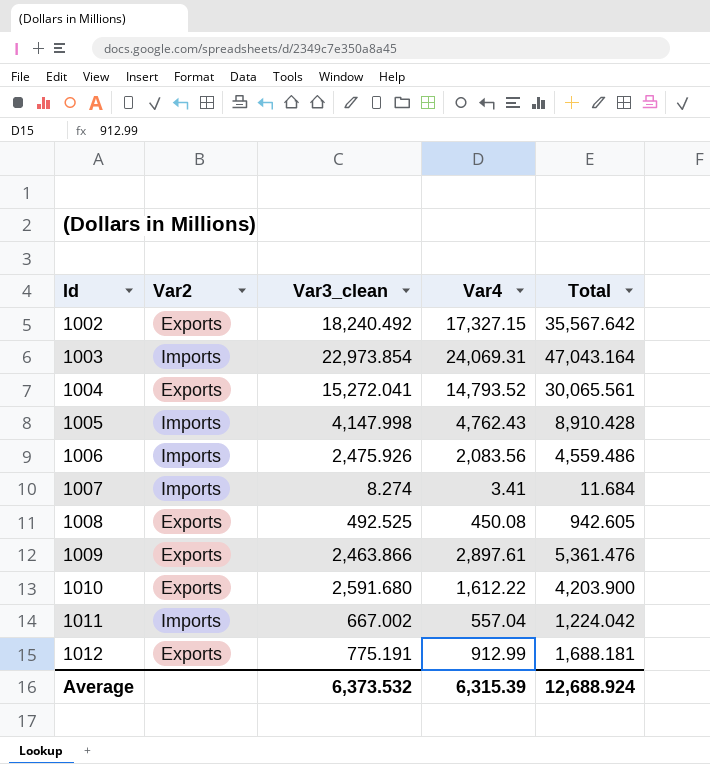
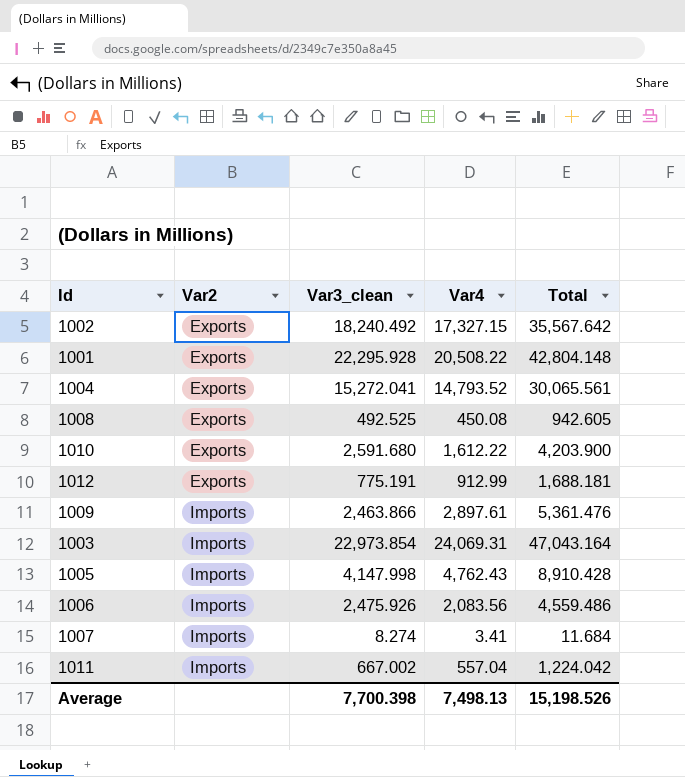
row order: Id ascending -> Var2 ascending
row 1001: none -> Exports | 22,295.928 | 20,508.22 | 42,804.148
1009 | Var2: Exports -> Imports
Average | Var3_clean: 6,373.532 -> 7,700.398
Average | Var4: 6,315.39 -> 7,498.13
Average | Total: 12,688.924 -> 15,198.526

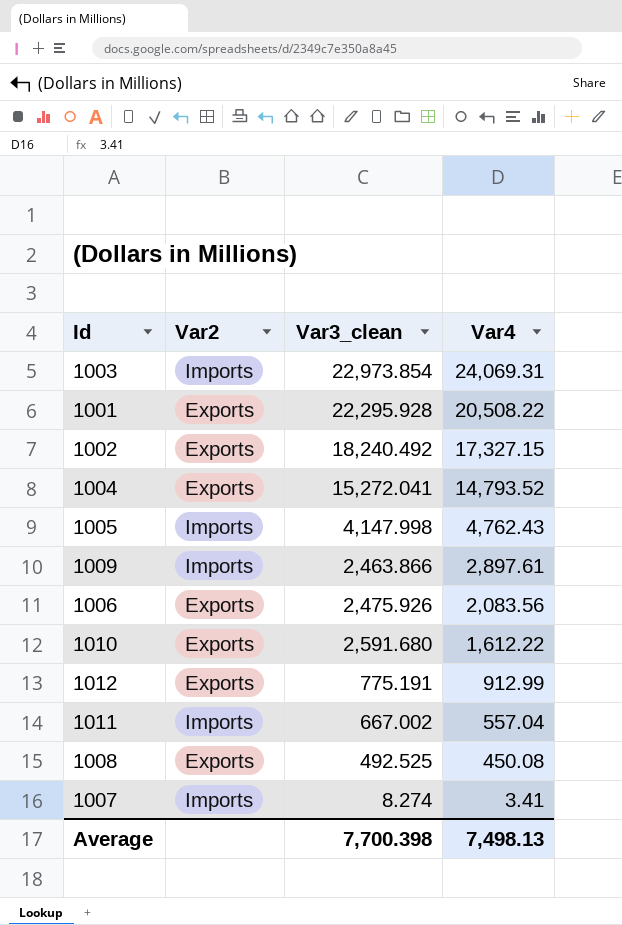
row order: Var2 ascending -> Var4 descending
column Total | formula: [Var3_clean] + [Var4] -> none
1006 | Var2: Imports -> Exports

